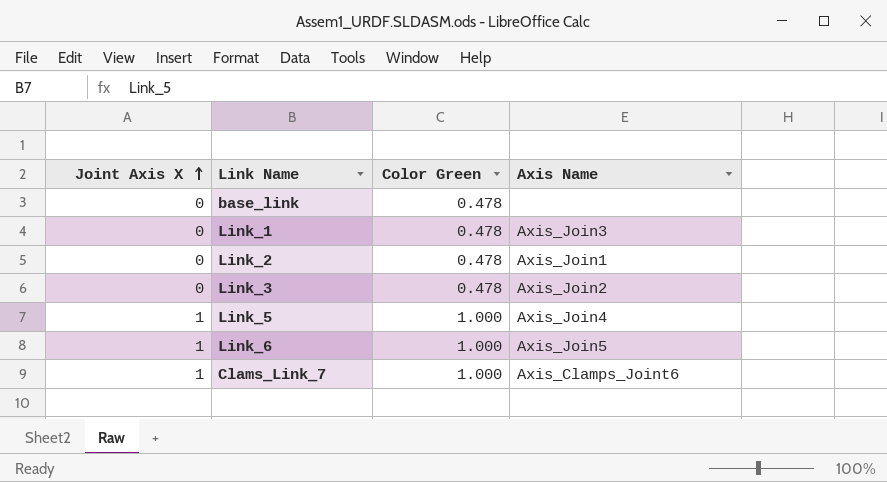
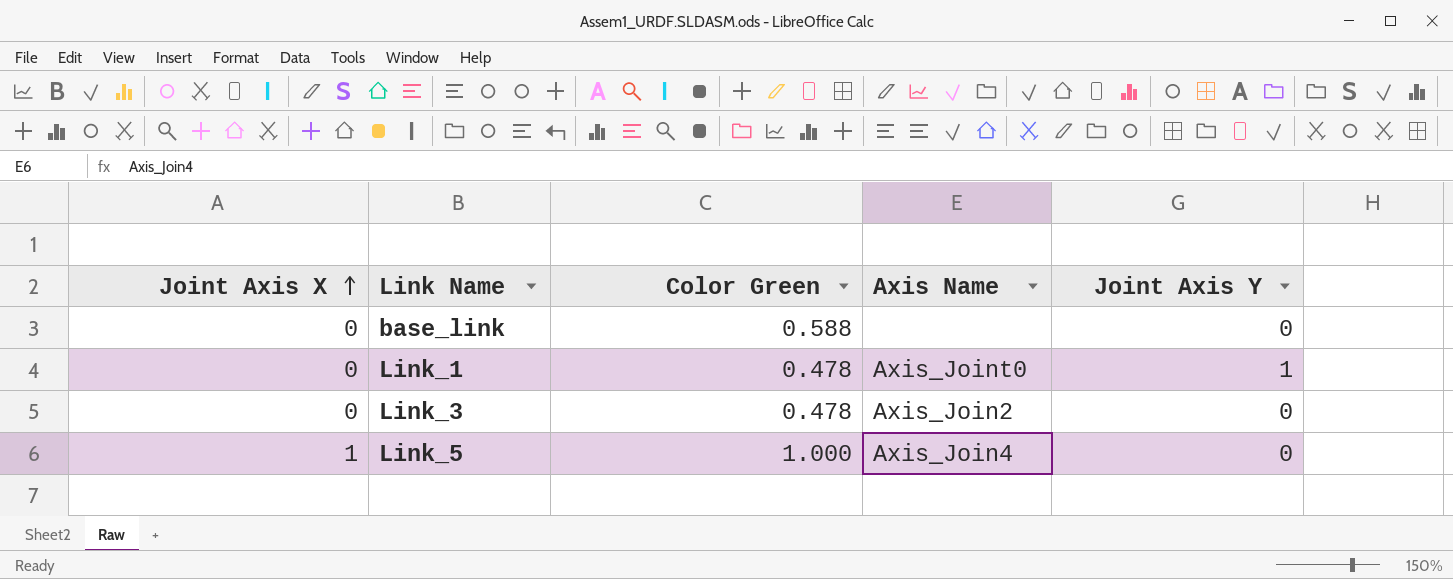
column Joint Axis Y | position: none -> 5
row Link_2: 0 | 0.478 | Axis_Join1 -> none
row Link_6: 1 | 1.000 | Axis_Join5 -> none
row Clams_Link_7: 1 | 1.000 | Axis_Clamps_Joint6 -> none
base_link | Color Green: 0.478 -> 0.588
Link_1 | Axis Name: Axis_Join3 -> Axis_Joint0

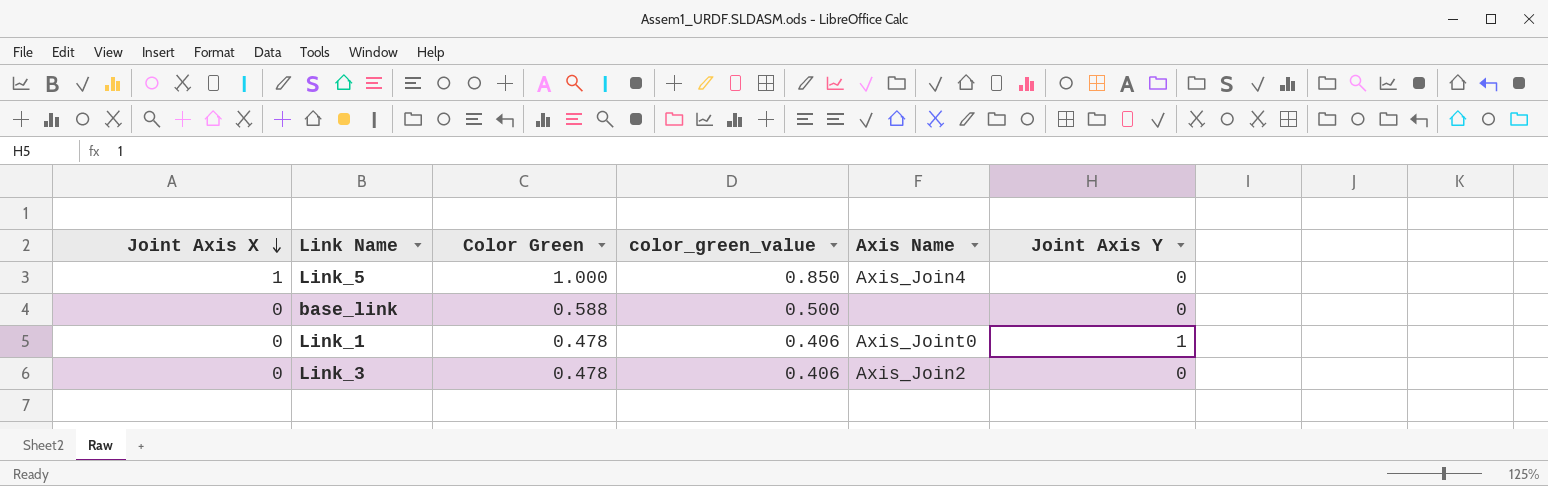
row order: Joint Axis X ascending -> Joint Axis X descending
column color_green_value | formula: none -> [Color Green] * 0.85

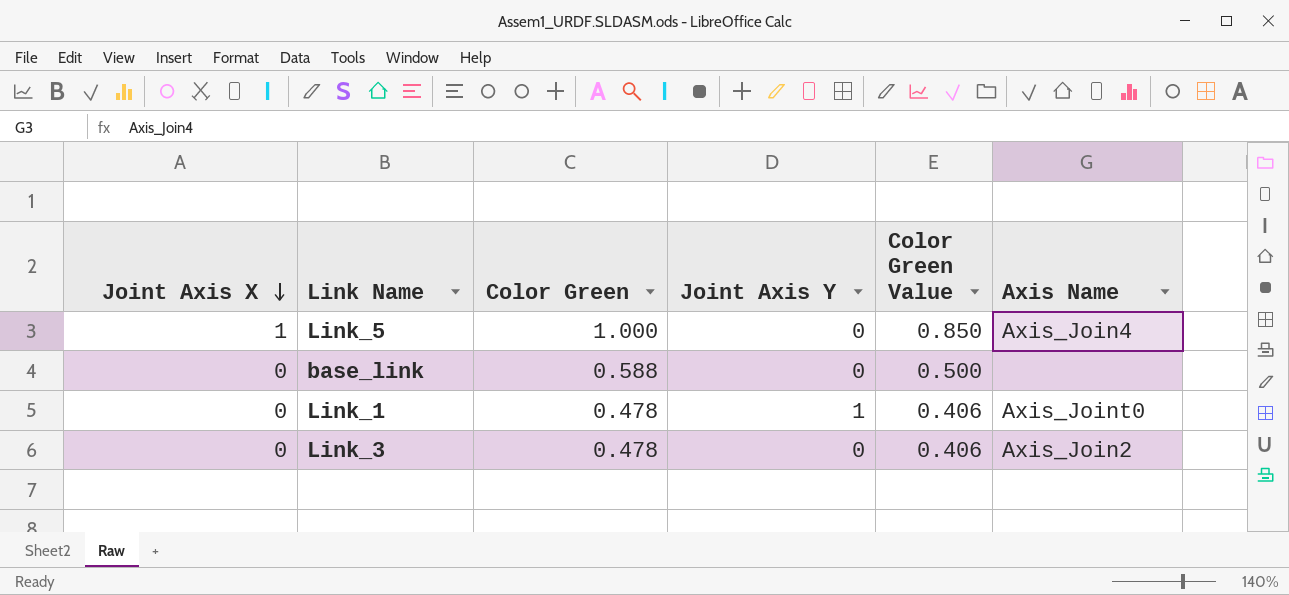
column Joint Axis Y | position: 6 -> 4
column name: color_green_value -> Color Green Value

